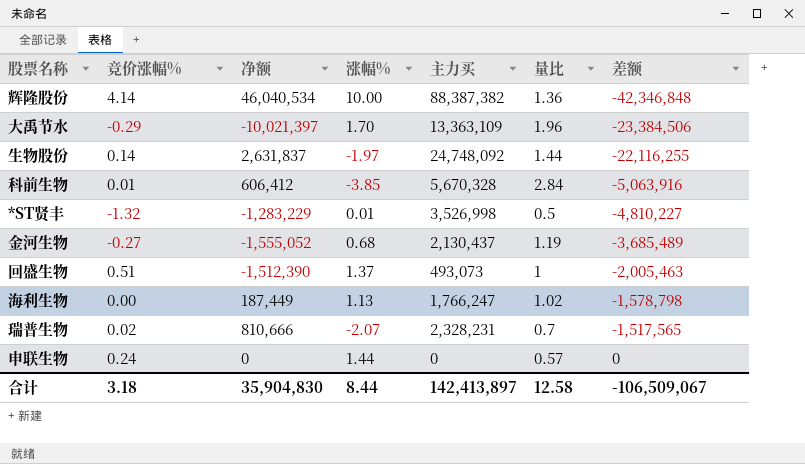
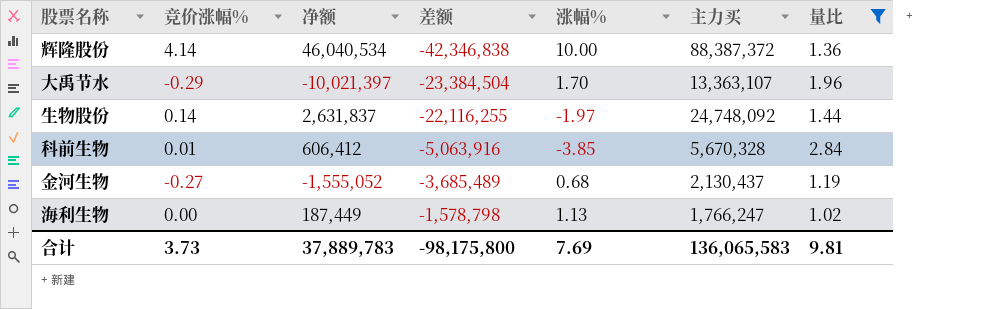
filter: none -> 量比 >= 1.02
column 差额 | position: 7 -> 4
辉隆股份 | 差额: -42,346,848 -> -42,346,838
辉隆股份 | 主力买: 88,387,382 -> 88,387,372
大禹节水 | 差额: -23,384,506 -> -23,384,504
大禹节水 | 主力买: 13,363,109 -> 13,363,107
合计 | 竞价涨幅%: 3.18 -> 3.73
合计 | 净额: 35,904,830 -> 37,889,783
合计 | 差额: -106,509,067 -> -98,175,800
合计 | 涨幅%: 8.44 -> 7.69
合计 | 主力买: 142,413,897 -> 136,065,583
合计 | 量比: 12.58 -> 9.81

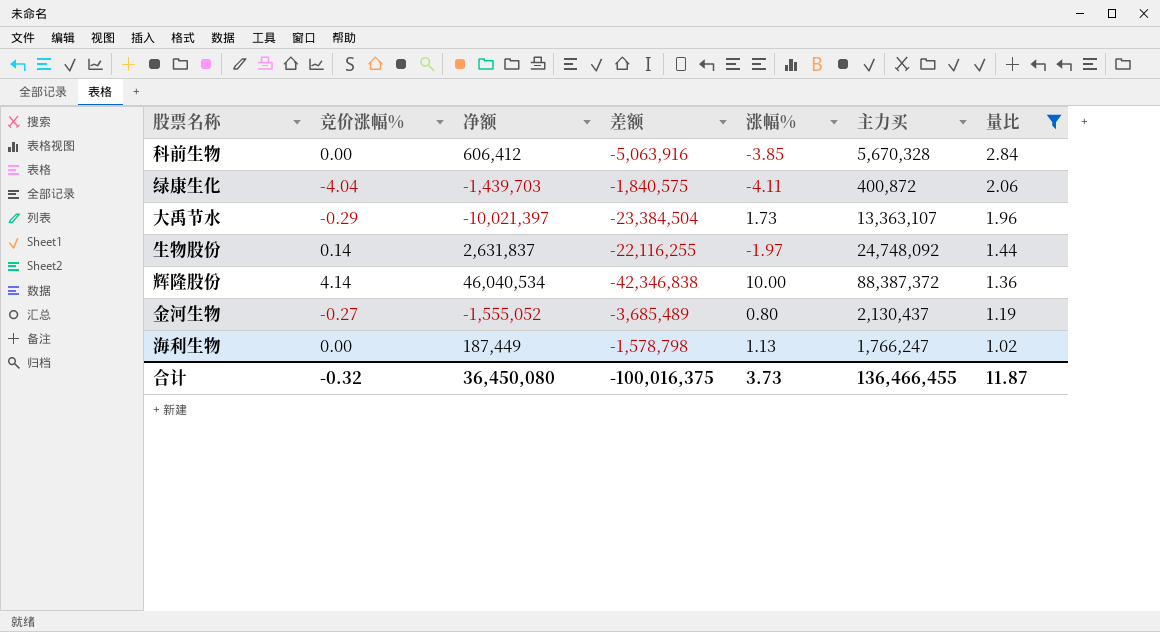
row order: 差额 ascending -> 量比 descending
科前生物 | 竞价涨幅%: 0.01 -> 0.00
row 绿康生化: none -> -4.04 | -1,439,703 | -1,840,575 | -4.11 | 400,872 | 2.06
大禹节水 | 涨幅%: 1.70 -> 1.73
金河生物 | 涨幅%: 0.68 -> 0.80
合计 | 竞价涨幅%: 3.73 -> -0.32
合计 | 净额: 37,889,783 -> 36,450,080
合计 | 差额: -98,175,800 -> -100,016,375
合计 | 涨幅%: 7.69 -> 3.73
合计 | 主力买: 136,065,583 -> 136,466,455
合计 | 量比: 9.81 -> 11.87

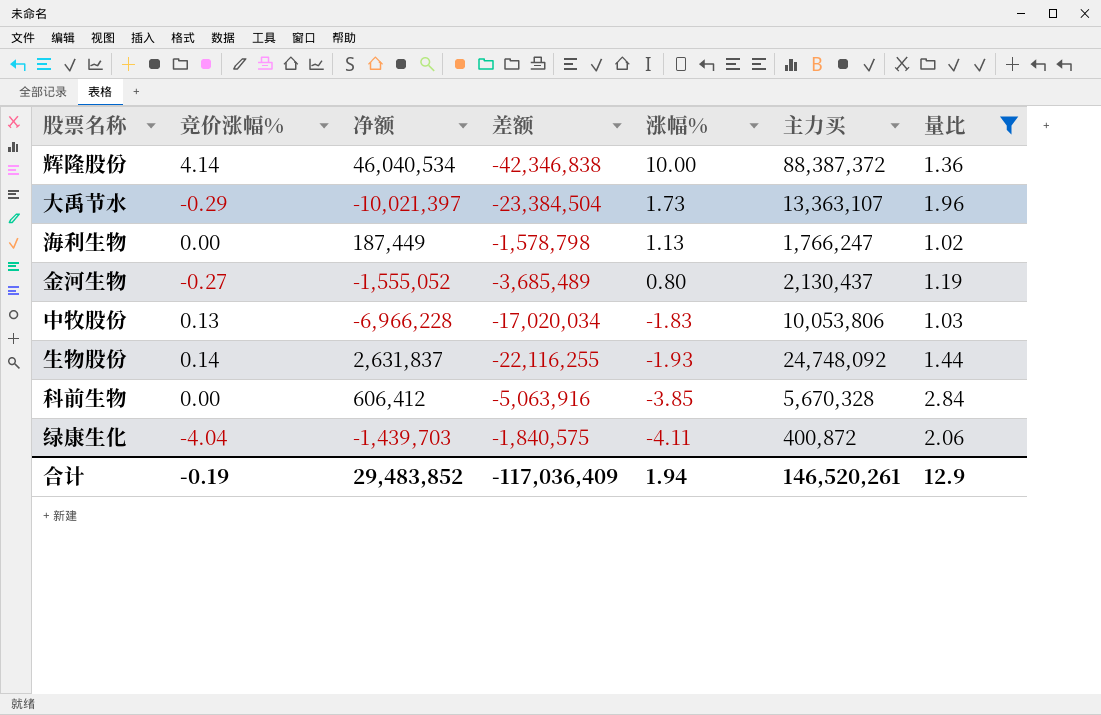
row order: 量比 descending -> 涨幅% descending
row 中牧股份: none -> 0.13 | -6,966,228 | -17,020,034 | -1.83 | 10,053,806 | 1.03
生物股份 | 涨幅%: -1.97 -> -1.93
合计 | 竞价涨幅%: -0.32 -> -0.19
合计 | 净额: 36,450,080 -> 29,483,852
合计 | 差额: -100,016,375 -> -117,036,409
合计 | 涨幅%: 3.73 -> 1.94
合计 | 主力买: 136,466,455 -> 146,520,261
合计 | 量比: 11.87 -> 12.9

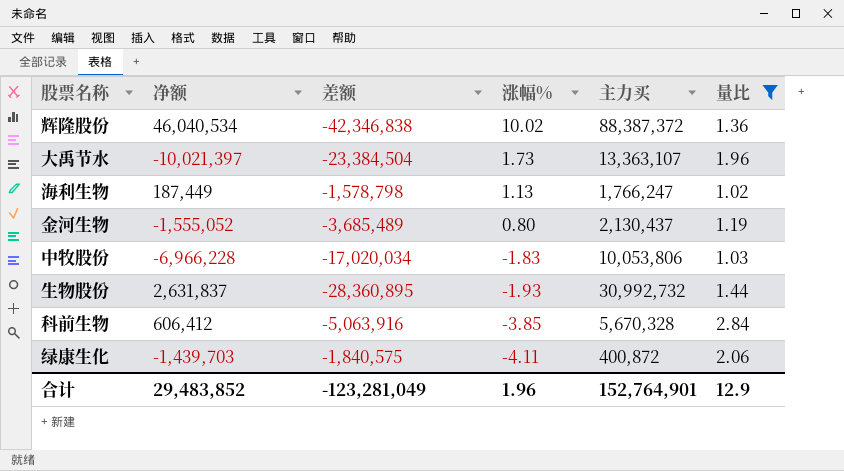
column 竞价涨幅% | position: 2 -> none
辉隆股份 | 涨幅%: 10.00 -> 10.02
生物股份 | 差额: -22,116,255 -> -28,360,895
生物股份 | 主力买: 24,748,092 -> 30,992,732
合计 | 差额: -117,036,409 -> -123,281,049
合计 | 涨幅%: 1.94 -> 1.96
合计 | 主力买: 146,520,261 -> 152,764,901

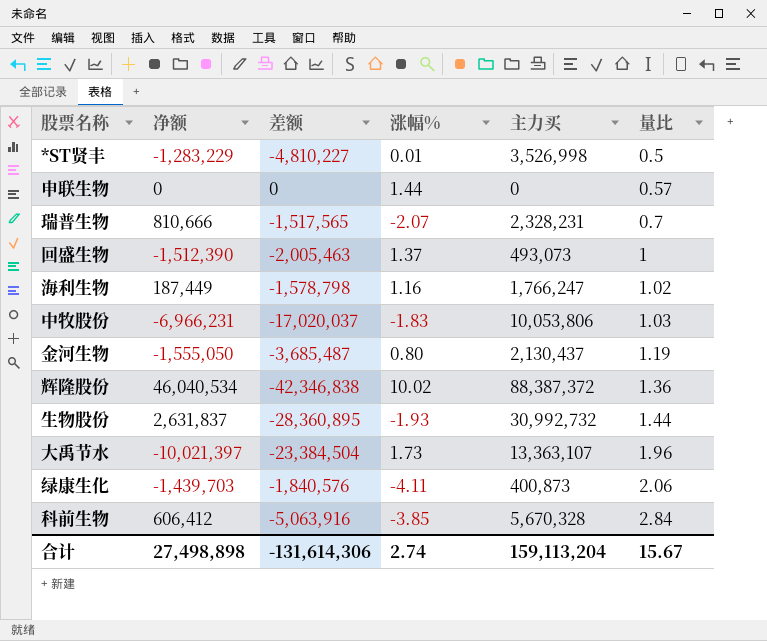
filter: 量比 >= 1.02 -> none
row order: 涨幅% descending -> 量比 ascending
海利生物 | 涨幅%: 1.13 -> 1.16
中牧股份 | 净额: -6,966,228 -> -6,966,231
中牧股份 | 差额: -17,020,034 -> -17,020,037
金河生物 | 净额: -1,555,052 -> -1,555,050
金河生物 | 差额: -3,685,489 -> -3,685,487
绿康生化 | 差额: -1,840,575 -> -1,840,576
绿康生化 | 主力买: 400,872 -> 400,873
合计 | 净额: 29,483,852 -> 27,498,898
合计 | 差额: -123,281,049 -> -131,614,306
合计 | 涨幅%: 1.96 -> 2.74
合计 | 主力买: 152,764,901 -> 159,113,204
合计 | 量比: 12.9 -> 15.67

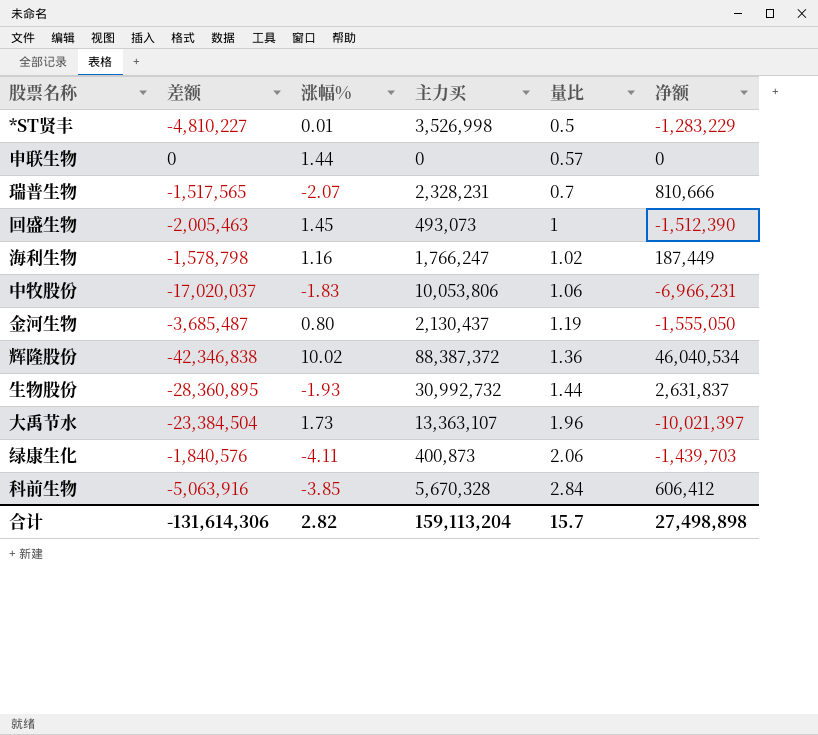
column 净额 | position: 2 -> 6
回盛生物 | 涨幅%: 1.37 -> 1.45
中牧股份 | 量比: 1.03 -> 1.06
合计 | 涨幅%: 2.74 -> 2.82
合计 | 量比: 15.67 -> 15.7

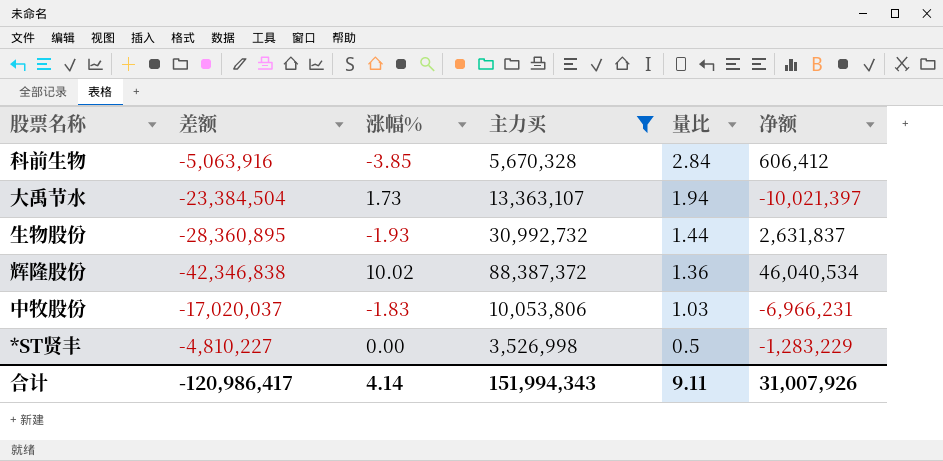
filter: none -> 主力买 >= 3,526,998
row order: 量比 ascending -> 量比 descending
大禹节水 | 量比: 1.96 -> 1.94
中牧股份 | 量比: 1.06 -> 1.03
*ST贤丰 | 涨幅%: 0.01 -> 0.00
合计 | 差额: -131,614,306 -> -120,986,417
合计 | 涨幅%: 2.82 -> 4.14
合计 | 主力买: 159,113,204 -> 151,994,343
合计 | 量比: 15.7 -> 9.11
合计 | 净额: 27,498,898 -> 31,007,926

